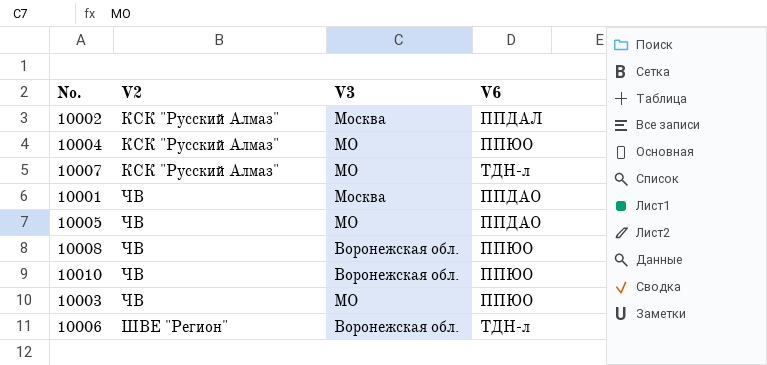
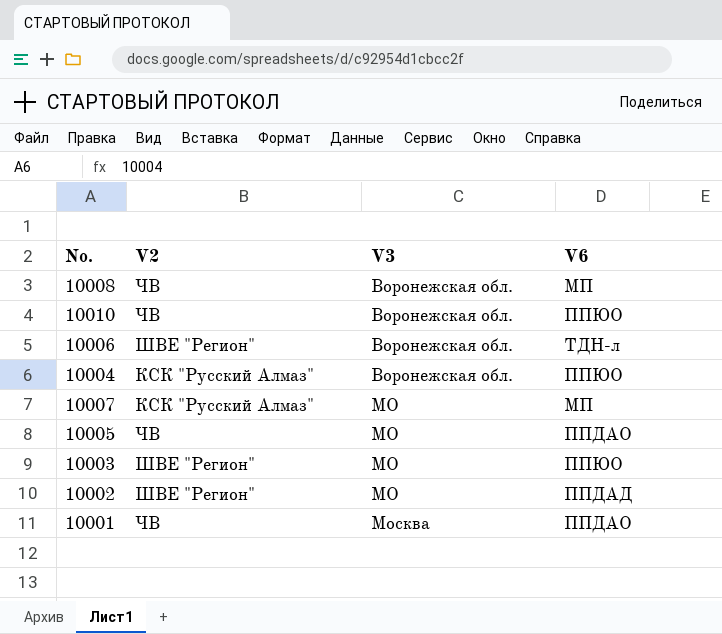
row order: V2 ascending -> V3 ascending
10008 | V6: ППЮО -> МП
10004 | V3: МО -> Воронежская обл.
10007 | V6: ТДН-л -> МП
10003 | V2: ЧВ -> ШВЕ "Регион"
10002 | V2: КСК "Русский Алмаз" -> ШВЕ "Регион"
10002 | V3: Москва -> МО
10002 | V6: ППДАЛ -> ППДАД

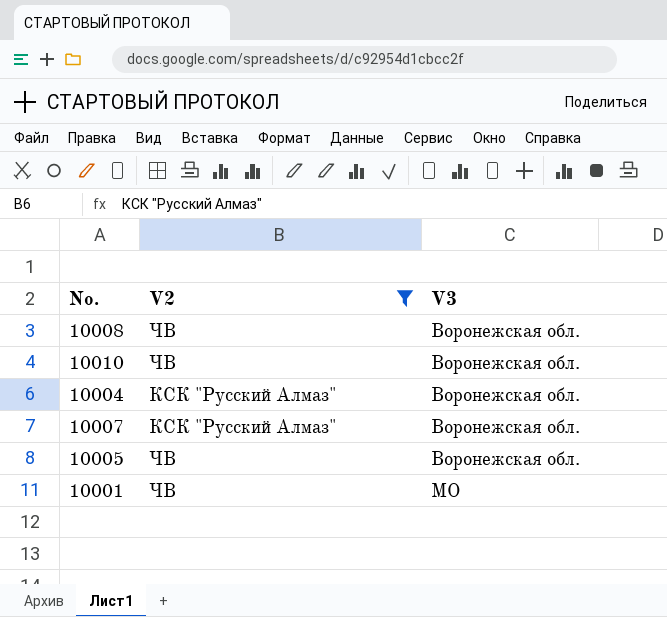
filter: none -> V2 != ШВЕ "Регион"
column V6 | position: 4 -> none
10007 | V3: МО -> Воронежская обл.
10005 | V3: МО -> Воронежская обл.
10001 | V3: Москва -> МО

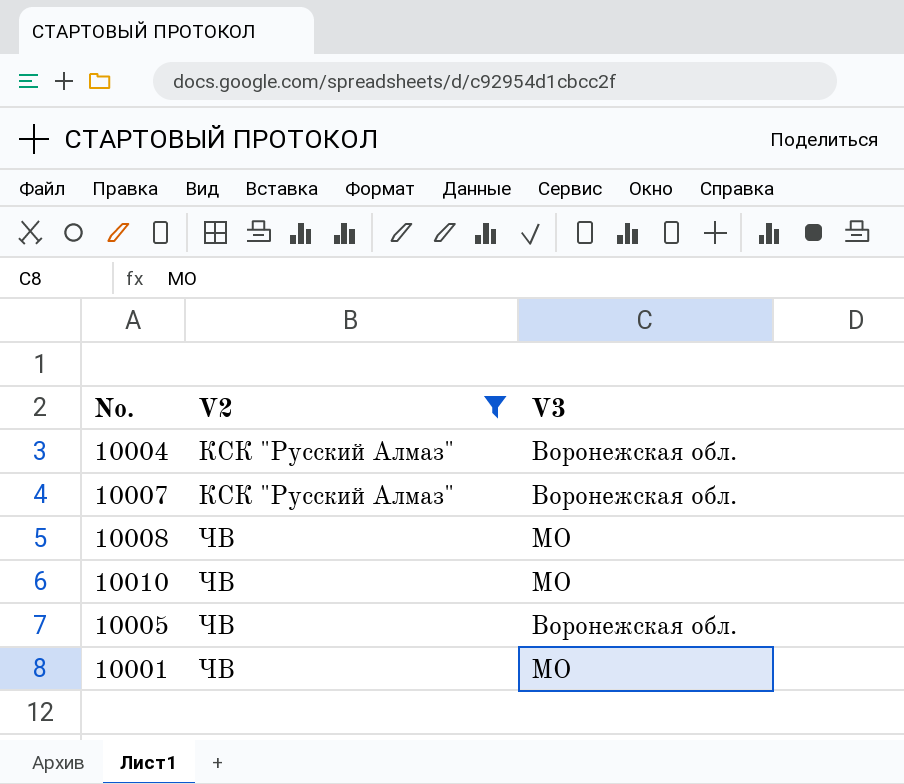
row order: V3 ascending -> V2 ascending
10008 | V3: Воронежская обл. -> МО
10010 | V3: Воронежская обл. -> МО

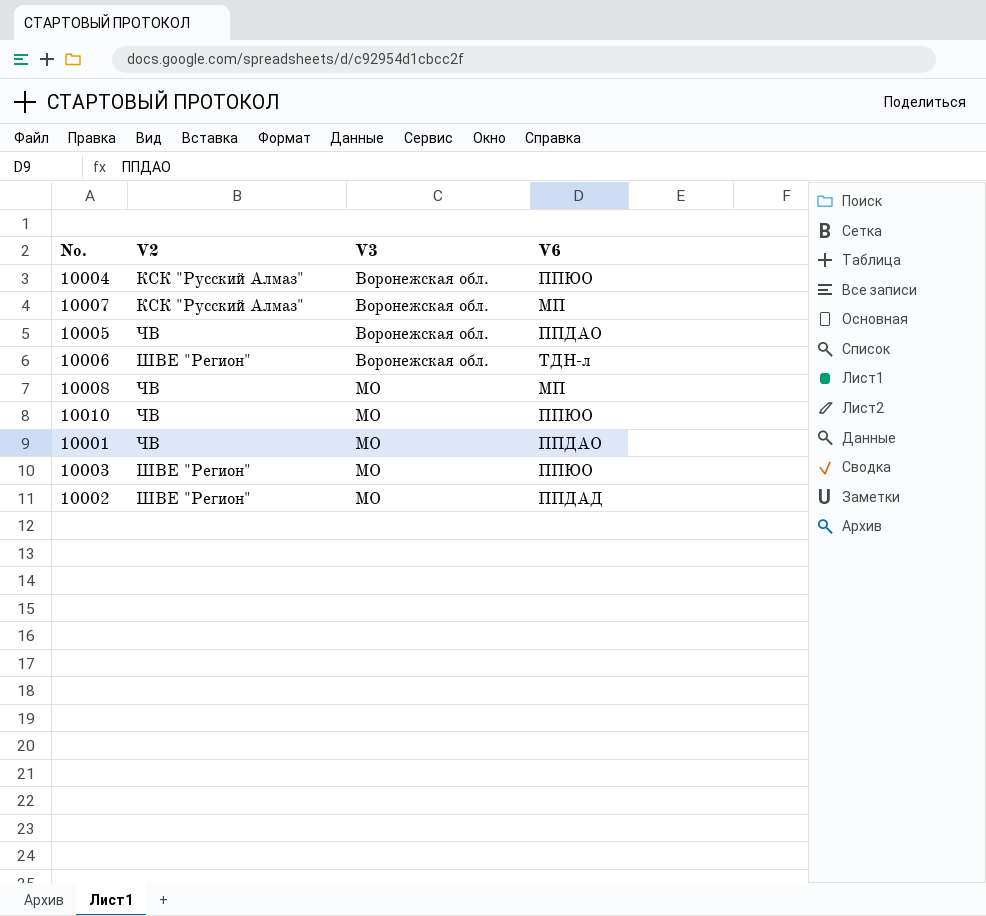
filter: V2 != ШВЕ "Регион" -> none
row order: V2 ascending -> V3 ascending
column V6 | position: none -> 4

